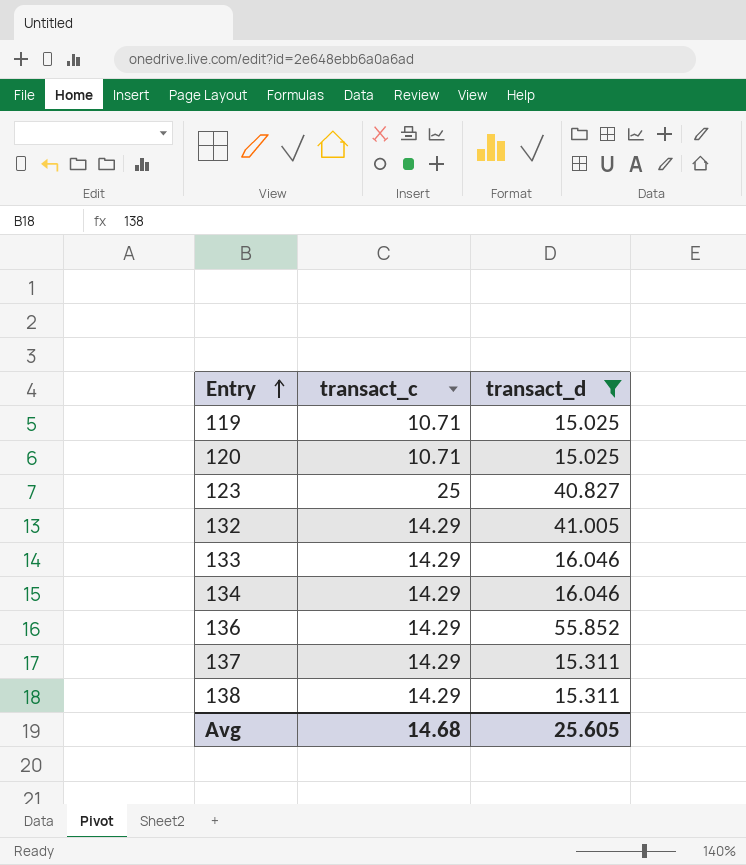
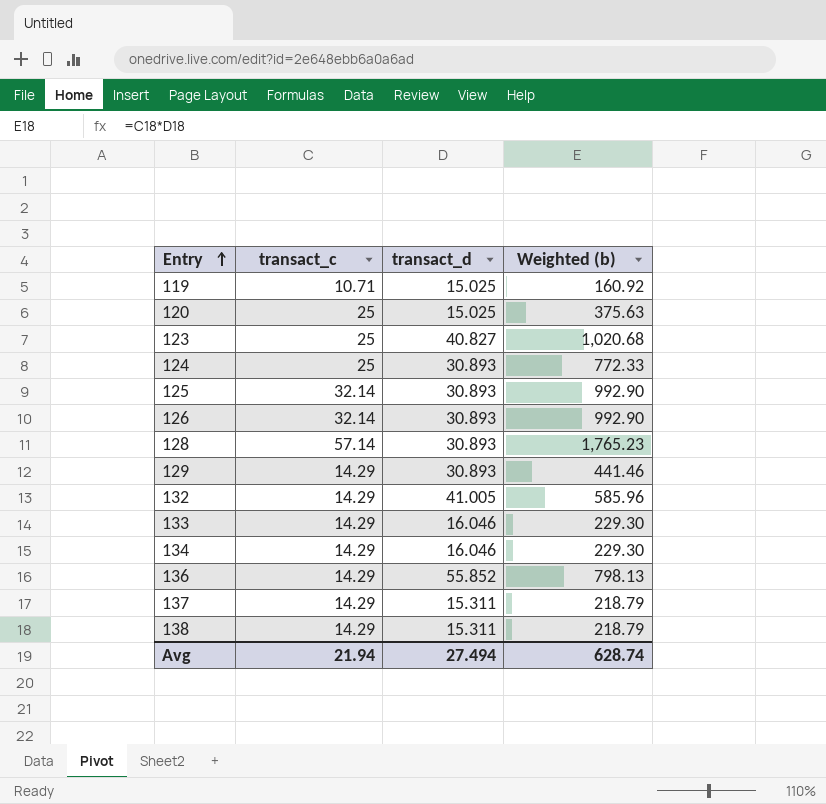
filter: transact_d != 30.893 -> none
column Weighted (b) | formula: none -> [transact_c] * [transact_d]
120 | transact_c: 10.71 -> 25
Avg | transact_c: 14.68 -> 21.94
Avg | transact_d: 25.605 -> 27.494

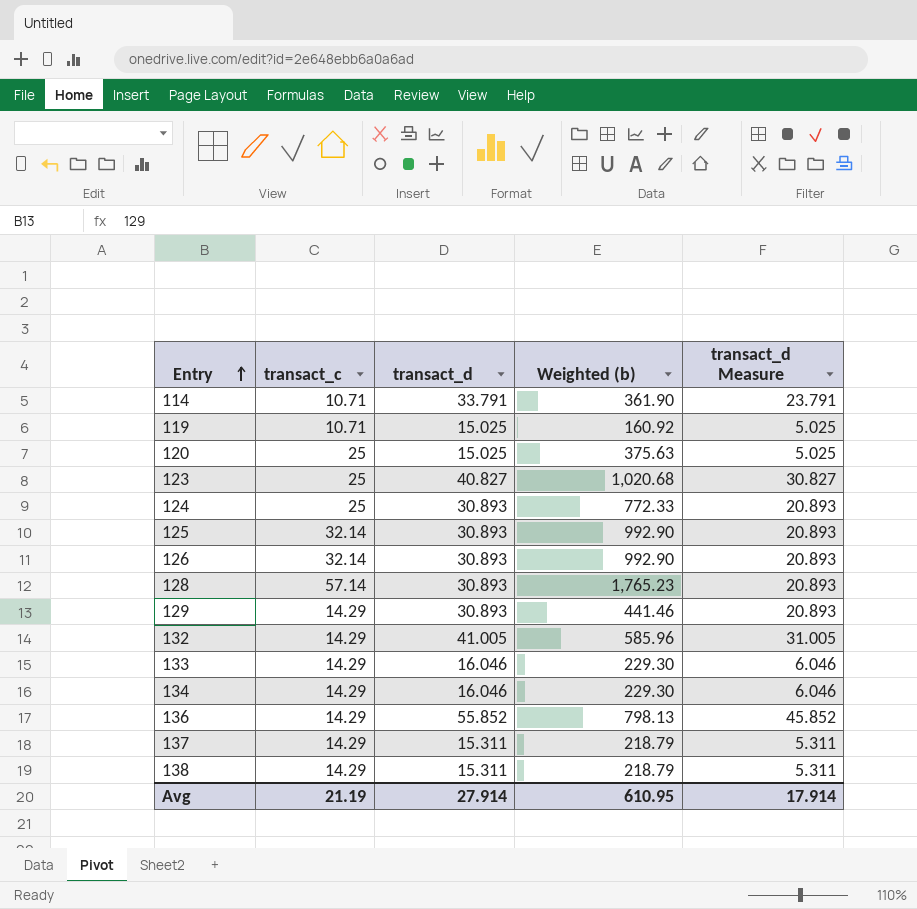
column transact_d Measure | formula: none -> [transact_d] - 10
row 114: none -> 10.71 | 33.791 | 361.90 | 23.791
Avg | transact_c: 21.94 -> 21.19
Avg | transact_d: 27.494 -> 27.914
Avg | Weighted (b): 628.74 -> 610.95

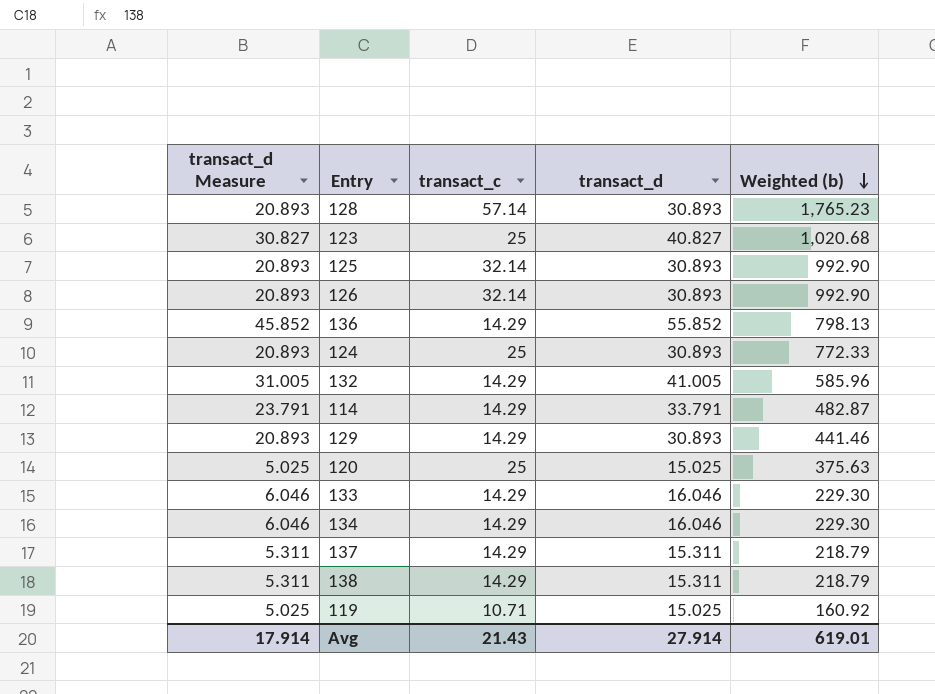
row order: Entry ascending -> Weighted (b) descending
column transact_d Measure | position: 5 -> 1
114 | transact_c: 10.71 -> 14.29
114 | Weighted (b): 361.90 -> 482.87
Avg | transact_c: 21.19 -> 21.43
Avg | Weighted (b): 610.95 -> 619.01

